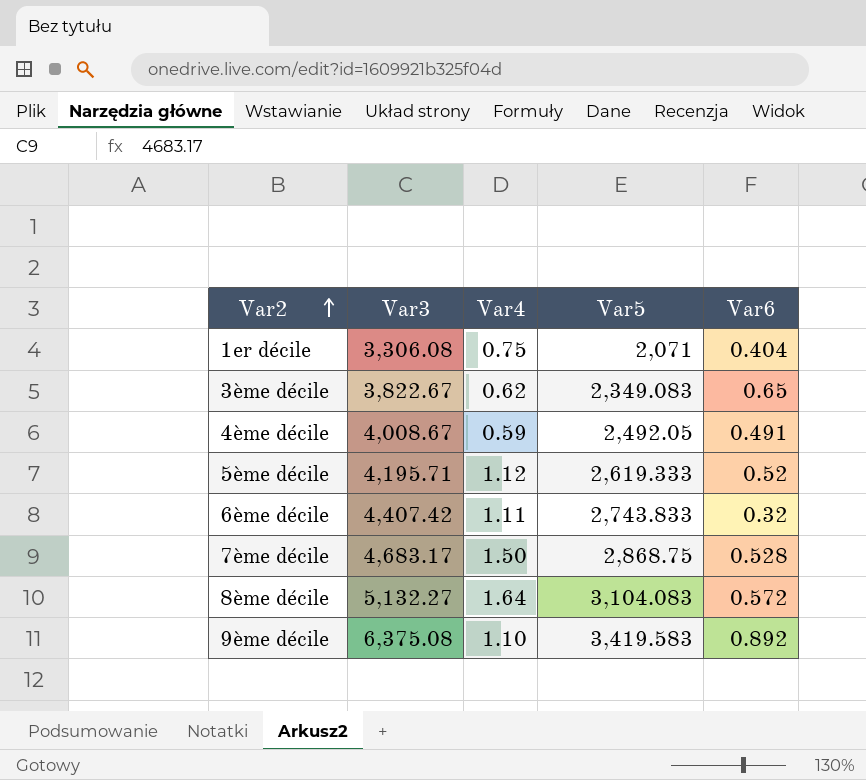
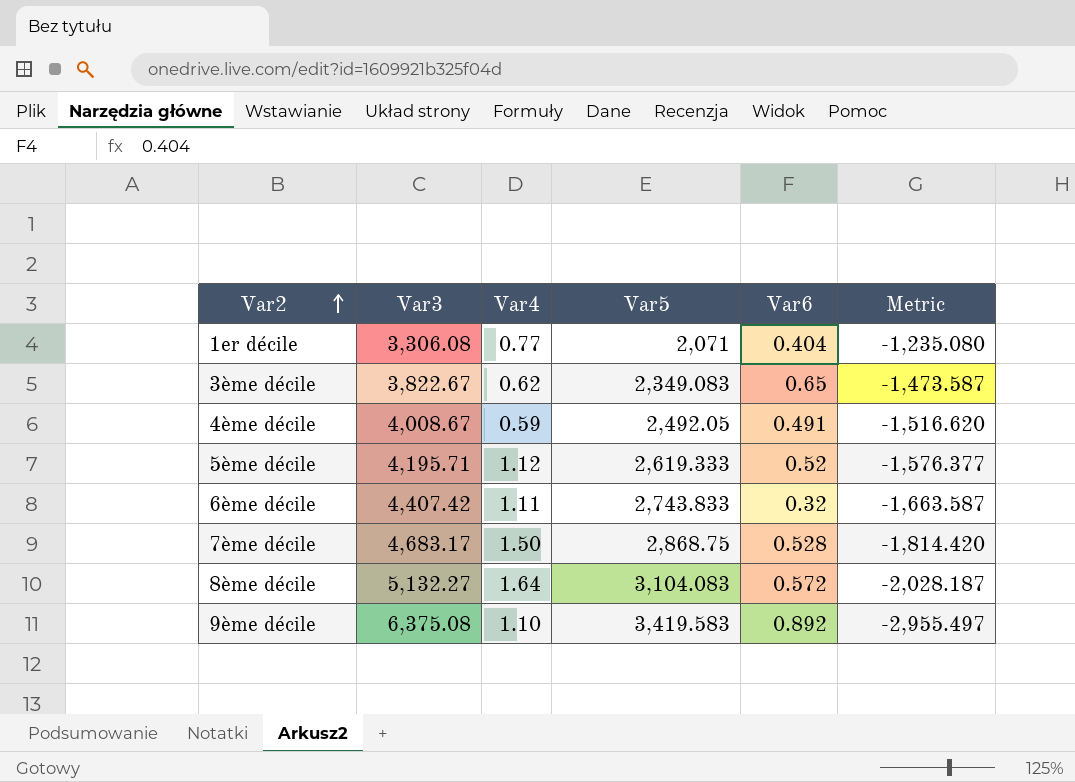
column Metric | formula: none -> [Var5] - [Var3]
1er décile | Var4: 0.75 -> 0.77

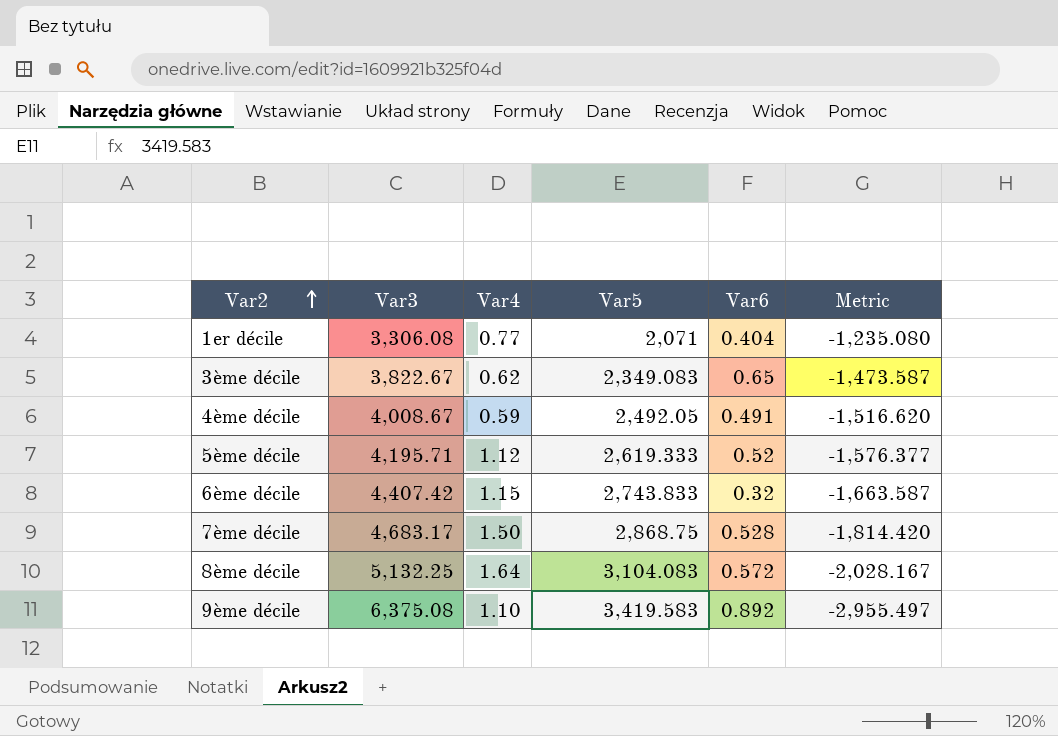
6ème décile | Var4: 1.11 -> 1.15
8ème décile | Var3: 5,132.27 -> 5,132.25
8ème décile | Metric: -2,028.187 -> -2,028.167

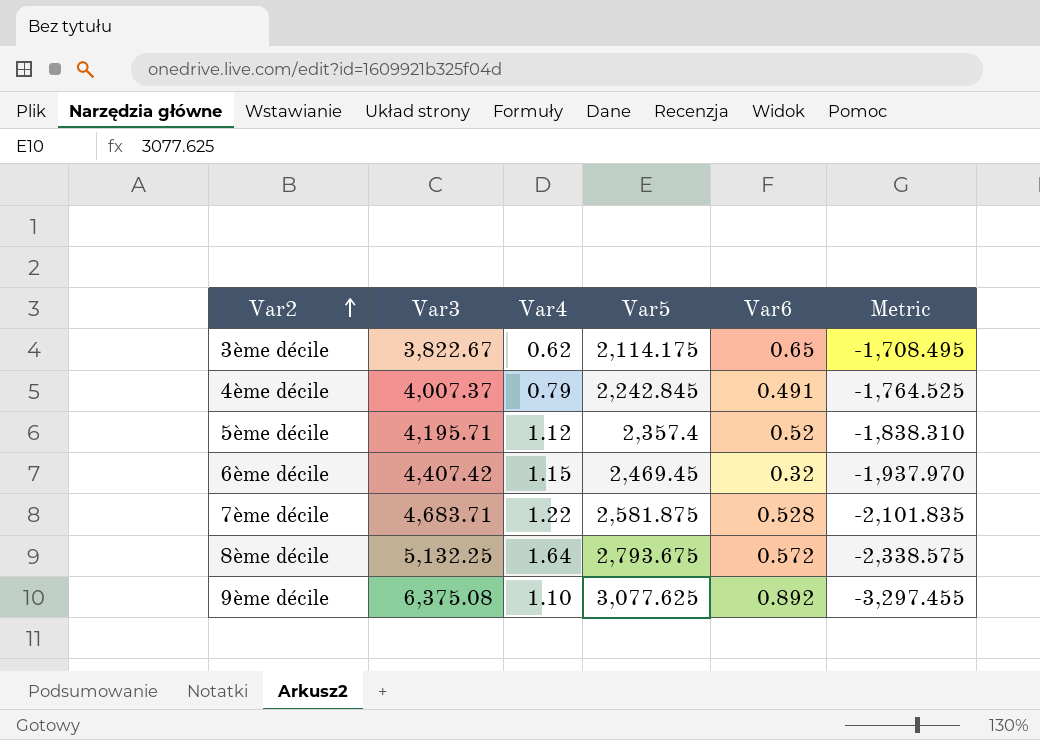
row 1er décile: 3,306.08 | 0.77 | 2,071 | 0.404 | -1,235.080 -> none
3ème décile | Var5: 2,349.083 -> 2,114.175
3ème décile | Metric: -1,473.587 -> -1,708.495
4ème décile | Var3: 4,008.67 -> 4,007.37
4ème décile | Var4: 0.59 -> 0.79
4ème décile | Var5: 2,492.05 -> 2,242.845
4ème décile | Metric: -1,516.620 -> -1,764.525
5ème décile | Var5: 2,619.333 -> 2,357.4
5ème décile | Metric: -1,576.377 -> -1,838.310
6ème décile | Var5: 2,743.833 -> 2,469.45
6ème décile | Metric: -1,663.587 -> -1,937.970
7ème décile | Var3: 4,683.17 -> 4,683.71
7ème décile | Var4: 1.50 -> 1.22
7ème décile | Var5: 2,868.75 -> 2,581.875
7ème décile | Metric: -1,814.420 -> -2,101.835
8ème décile | Var5: 3,104.083 -> 2,793.675
8ème décile | Metric: -2,028.167 -> -2,338.575
9ème décile | Var5: 3,419.583 -> 3,077.625
9ème décile | Metric: -2,955.497 -> -3,297.455

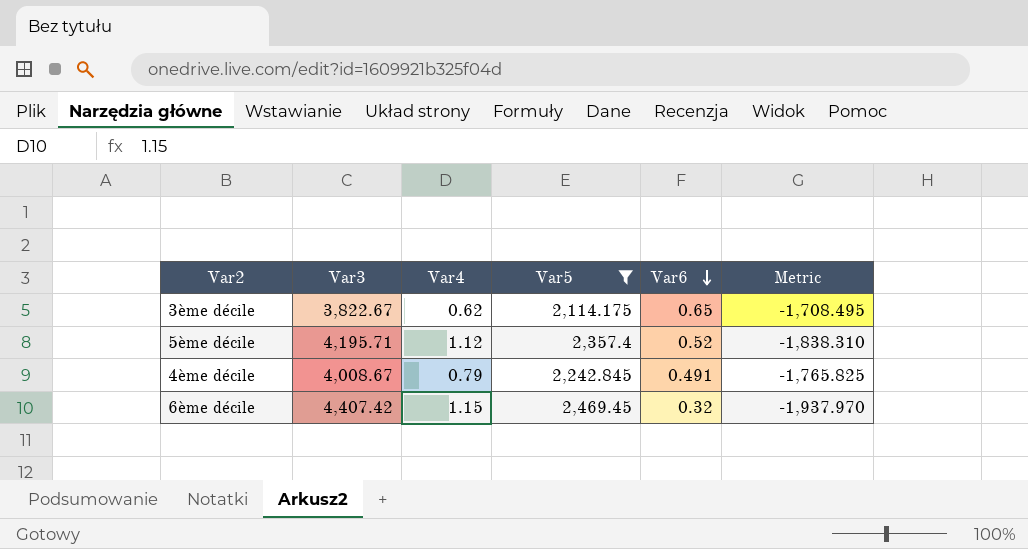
filter: none -> Var5 <= 2,469.45
row order: Var2 ascending -> Var6 descending
4ème décile | Var3: 4,007.37 -> 4,008.67
4ème décile | Metric: -1,764.525 -> -1,765.825

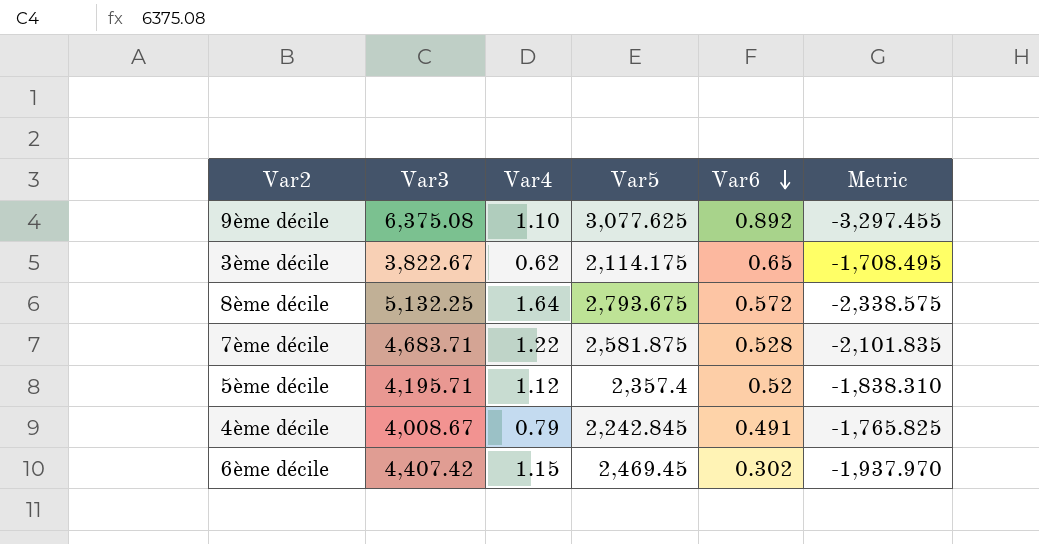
filter: Var5 <= 2,469.45 -> none
6ème décile | Var6: 0.32 -> 0.302

